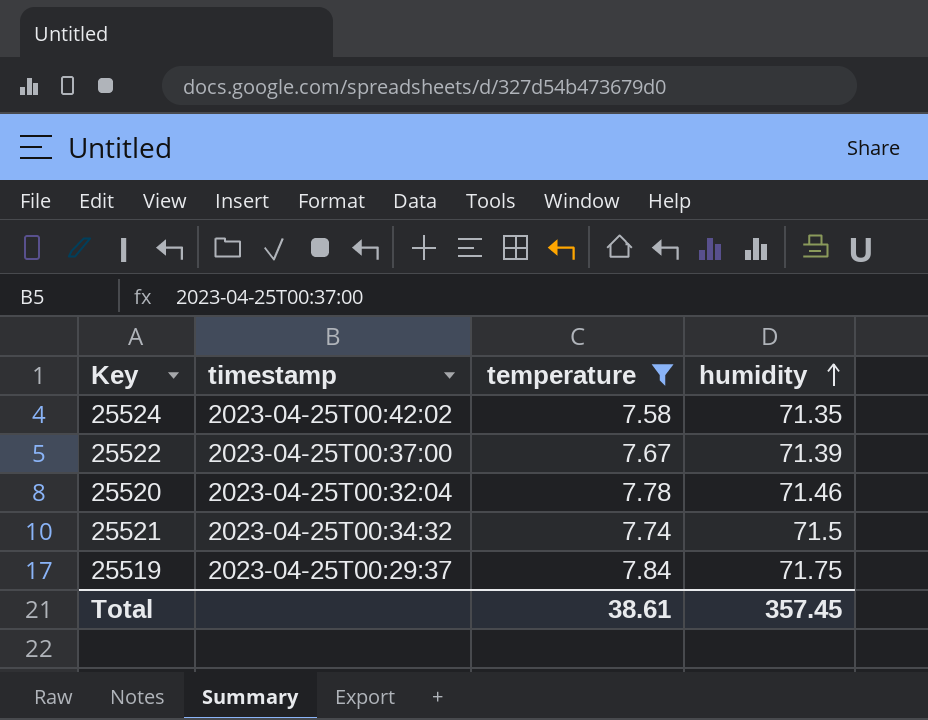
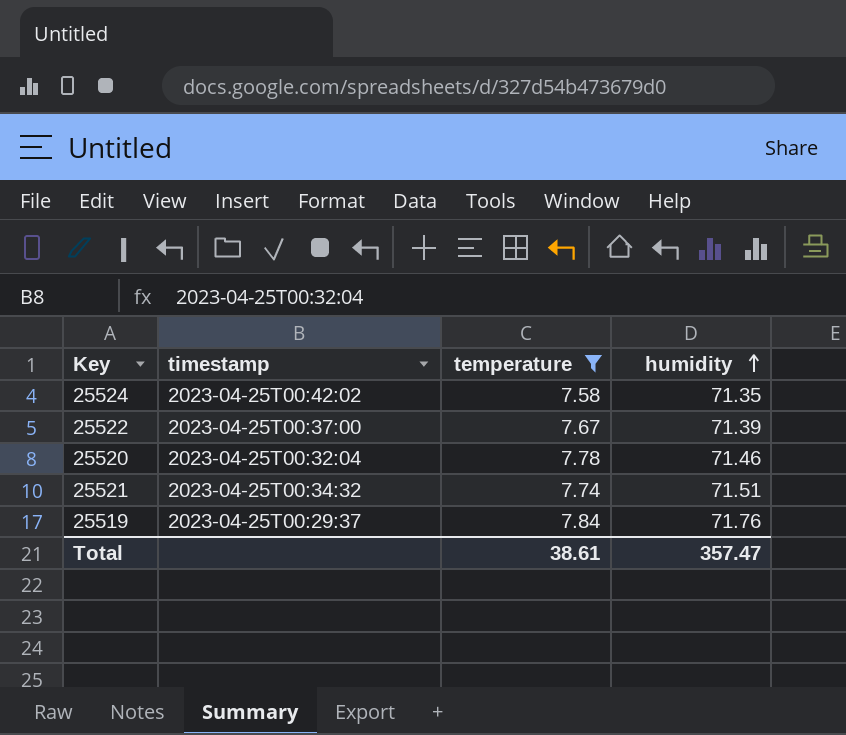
25521 | humidity: 71.5 -> 71.51
25519 | humidity: 71.75 -> 71.76
Total | humidity: 357.45 -> 357.47

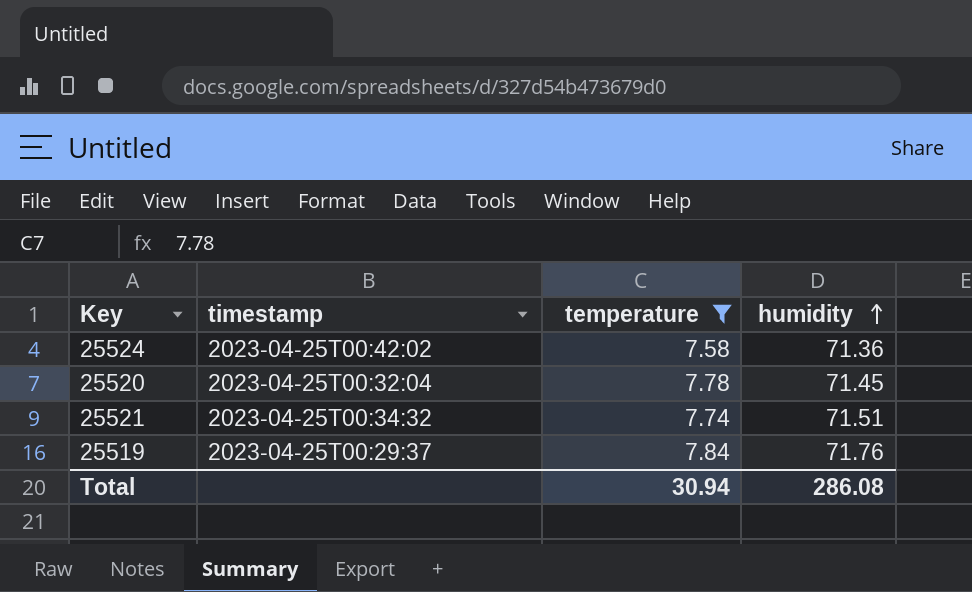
row 25522: 2023-04-25T00:37:00 | 7.67 | 71.39 -> none
25524 | humidity: 71.35 -> 71.36
25520 | humidity: 71.46 -> 71.45
Total | temperature: 38.61 -> 30.94
Total | humidity: 357.47 -> 286.08

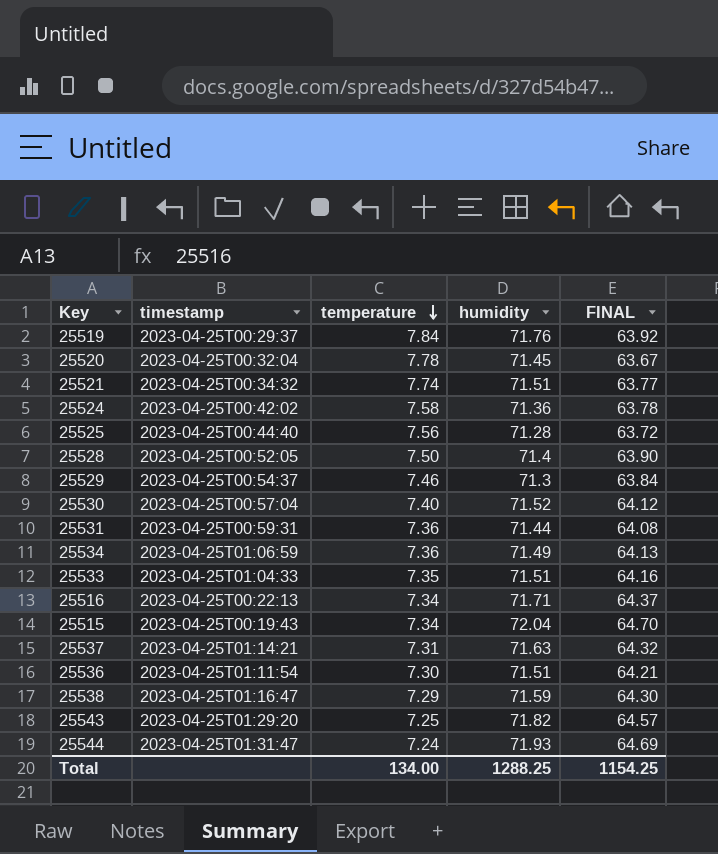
filter: temperature >= 7.58 -> none
row order: humidity ascending -> temperature descending
column FINAL | formula: none -> [humidity] - [temperature]
Total | temperature: 30.94 -> 134.00
Total | humidity: 286.08 -> 1288.25

